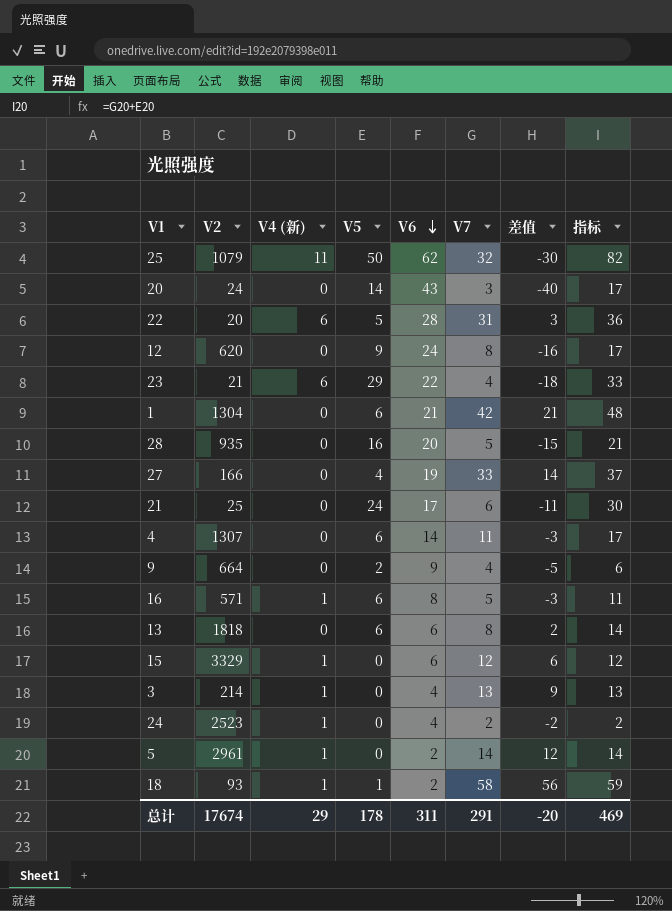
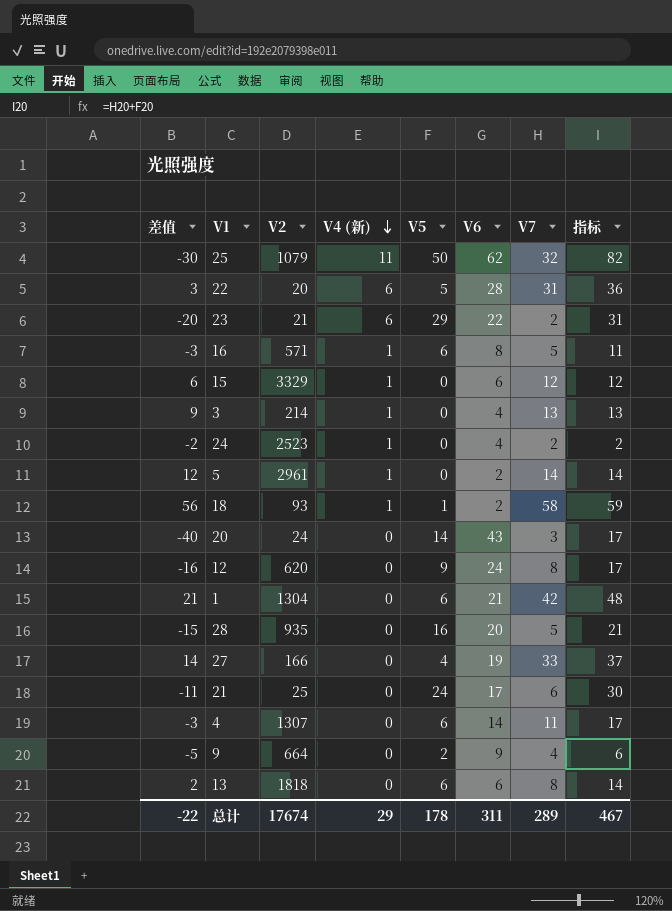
row order: V6 descending -> V4 (新) descending
column 差值 | position: 7 -> 1
23 | 差值: -18 -> -20
23 | V7: 4 -> 2
23 | 指标: 33 -> 31
总计 | 差值: -20 -> -22
总计 | V7: 291 -> 289
总计 | 指标: 469 -> 467

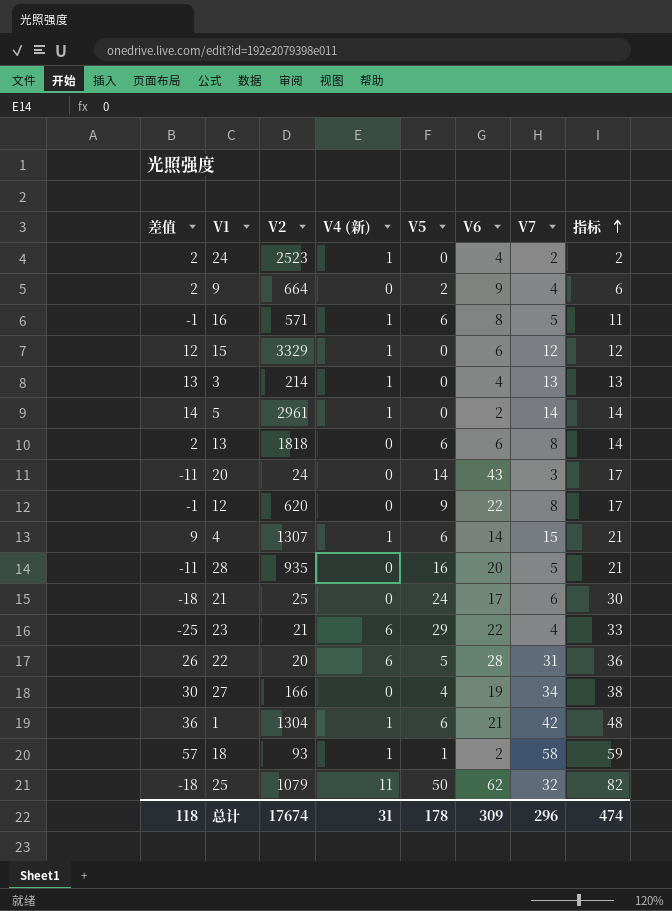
row order: V4 (新) descending -> 指标 ascending
column 差值 | formula: [V7] - [V6] -> [V7] - [V5]
12 | V6: 24 -> 22
4 | V4 (新): 0 -> 1
4 | V7: 11 -> 15
4 | 指标: 17 -> 21
23 | V7: 2 -> 4
23 | 指标: 31 -> 33
27 | V7: 33 -> 34
27 | 指标: 37 -> 38
1 | V4 (新): 0 -> 1
总计 | 差值: -22 -> 118
总计 | V4 (新): 29 -> 31
总计 | V6: 311 -> 309
总计 | V7: 289 -> 296
总计 | 指标: 467 -> 474

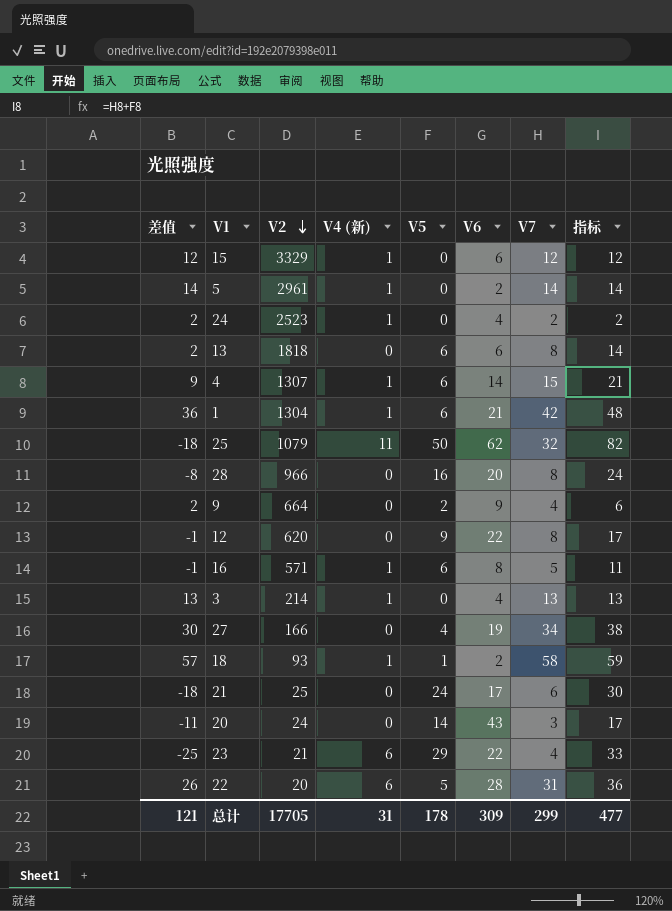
row order: 指标 ascending -> V2 descending
28 | 差值: -11 -> -8
28 | V2: 935 -> 966
28 | V7: 5 -> 8
28 | 指标: 21 -> 24
总计 | 差值: 118 -> 121
总计 | V2: 17674 -> 17705
总计 | V7: 296 -> 299
总计 | 指标: 474 -> 477

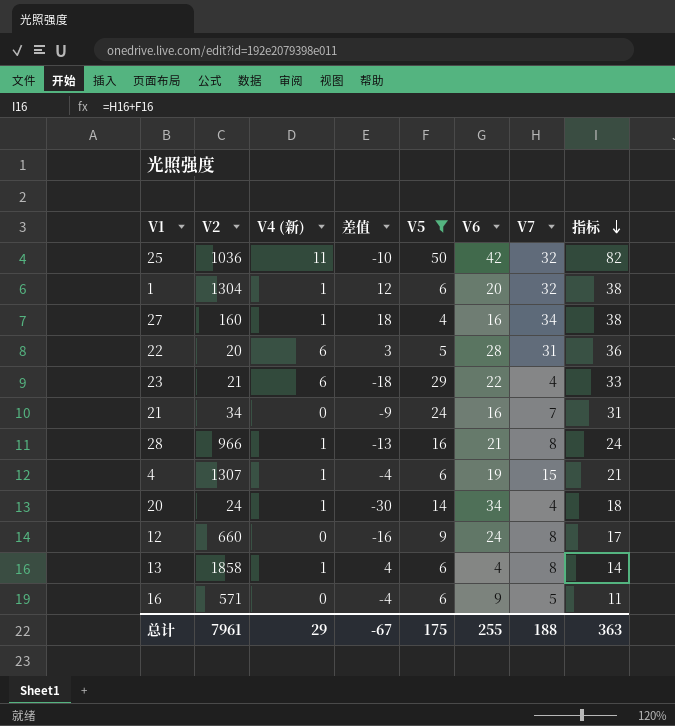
filter: none -> V5 >= 4
row order: V2 descending -> 指标 descending
column 差值 | formula: [V7] - [V5] -> [V7] - [V6]
column 差值 | position: 1 -> 4
25 | V2: 1079 -> 1036
25 | V6: 62 -> 42
1 | V6: 21 -> 20
1 | V7: 42 -> 32
1 | 指标: 48 -> 38
27 | V2: 166 -> 160
27 | V4 (新): 0 -> 1
27 | V6: 19 -> 16
21 | V2: 25 -> 34
21 | V6: 17 -> 16
21 | V7: 6 -> 7
21 | 指标: 30 -> 31
28 | V4 (新): 0 -> 1
28 | V6: 20 -> 21
4 | V6: 14 -> 19
20 | V4 (新): 0 -> 1
20 | V6: 43 -> 34
20 | V7: 3 -> 4
20 | 指标: 17 -> 18
12 | V2: 620 -> 660
12 | V6: 22 -> 24
13 | V2: 1818 -> 1858
13 | V4 (新): 0 -> 1
13 | V6: 6 -> 4
16 | V4 (新): 1 -> 0
16 | V6: 8 -> 9
总计 | V2: 17705 -> 7961
总计 | V4 (新): 31 -> 29
总计 | 差值: 121 -> -67
总计 | V5: 178 -> 175
总计 | V6: 309 -> 255
总计 | V7: 299 -> 188
总计 | 指标: 477 -> 363

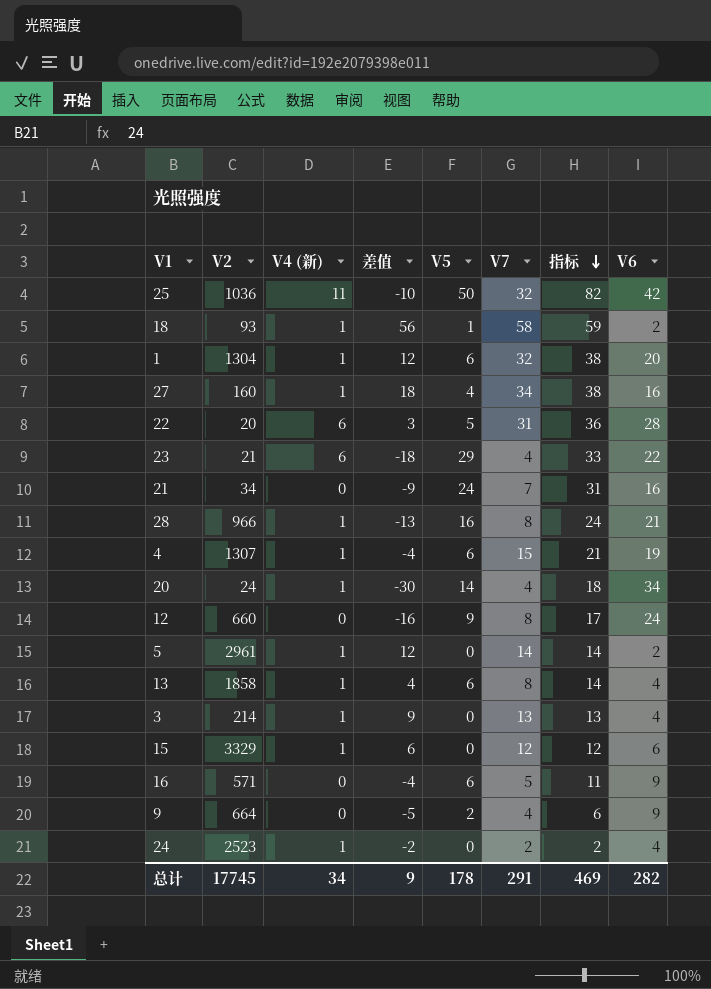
filter: V5 >= 4 -> none
column V6 | position: 6 -> 8
总计 | V2: 7961 -> 17745
总计 | V4 (新): 29 -> 34
总计 | 差值: -67 -> 9
总计 | V5: 175 -> 178
总计 | V7: 188 -> 291
总计 | 指标: 363 -> 469
总计 | V6: 255 -> 282

